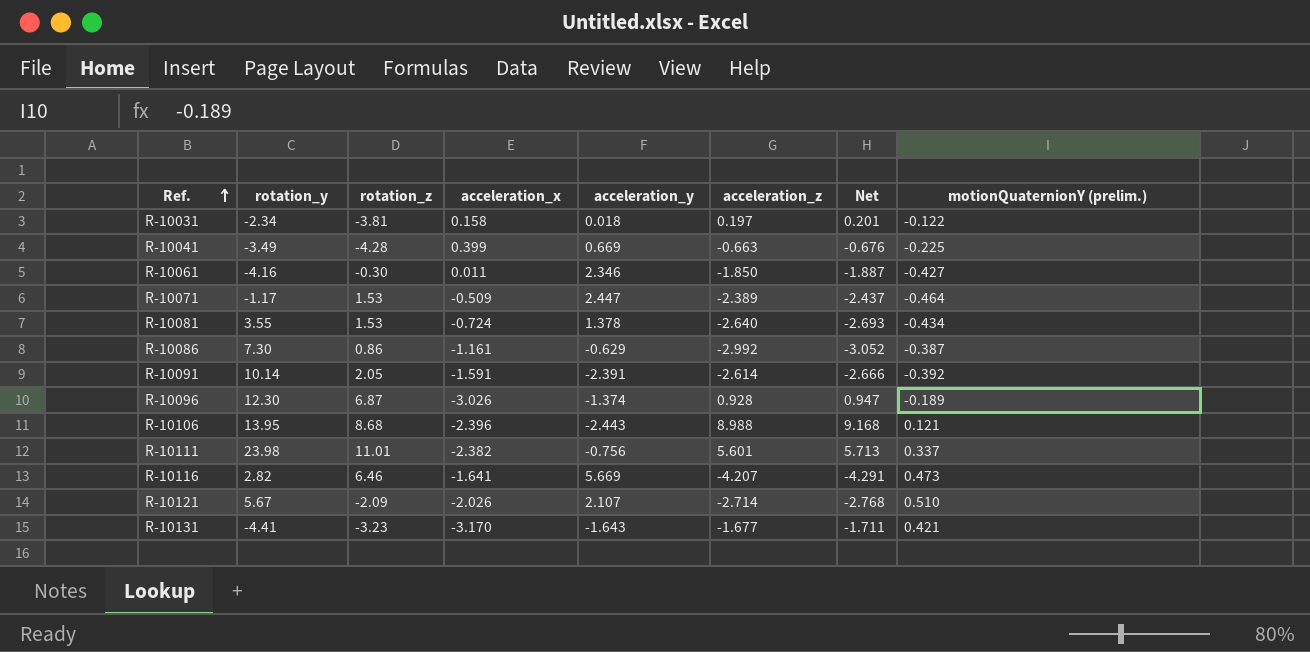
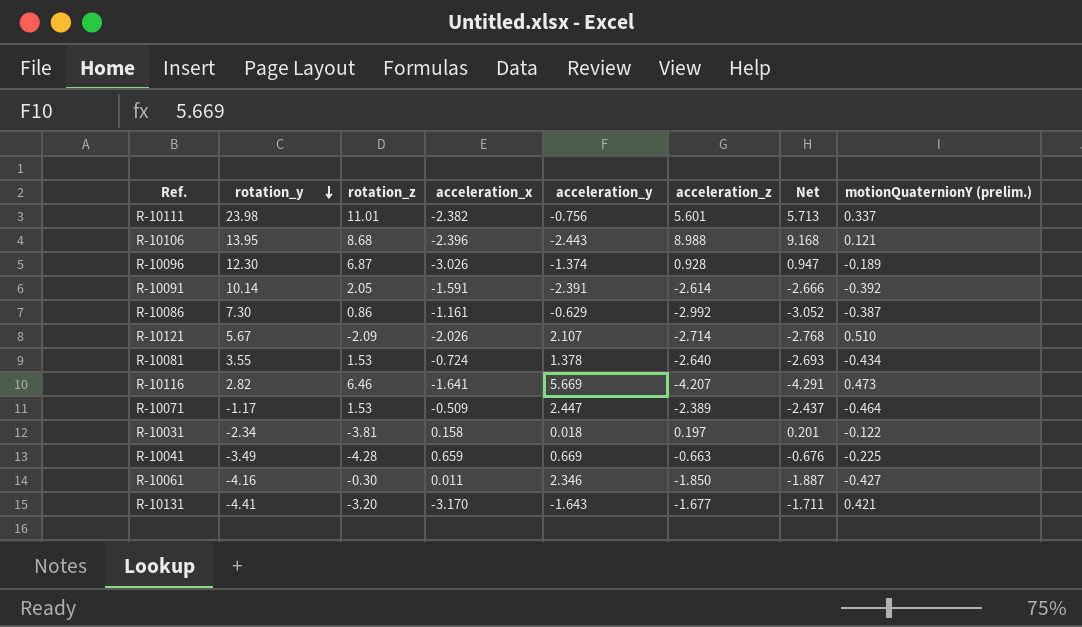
row order: Ref. ascending -> rotation_y descending
R-10041 | acceleration_x: 0.399 -> 0.659
R-10131 | rotation_z: -3.23 -> -3.20

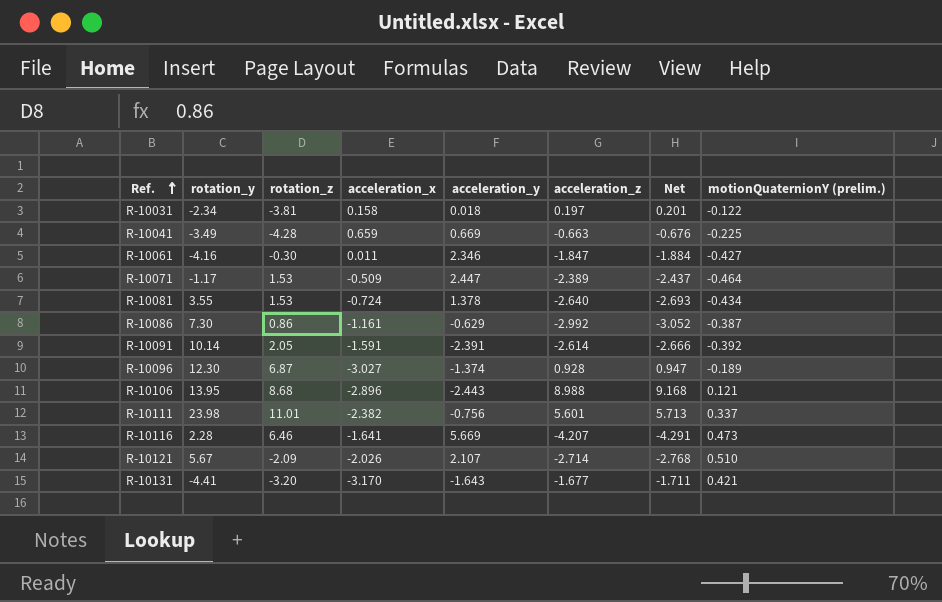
row order: rotation_y descending -> Ref. ascending
R-10061 | acceleration_z: -1.850 -> -1.847
R-10061 | Net: -1.887 -> -1.884
R-10096 | acceleration_x: -3.026 -> -3.027
R-10106 | acceleration_x: -2.396 -> -2.896
R-10116 | rotation_y: 2.82 -> 2.28

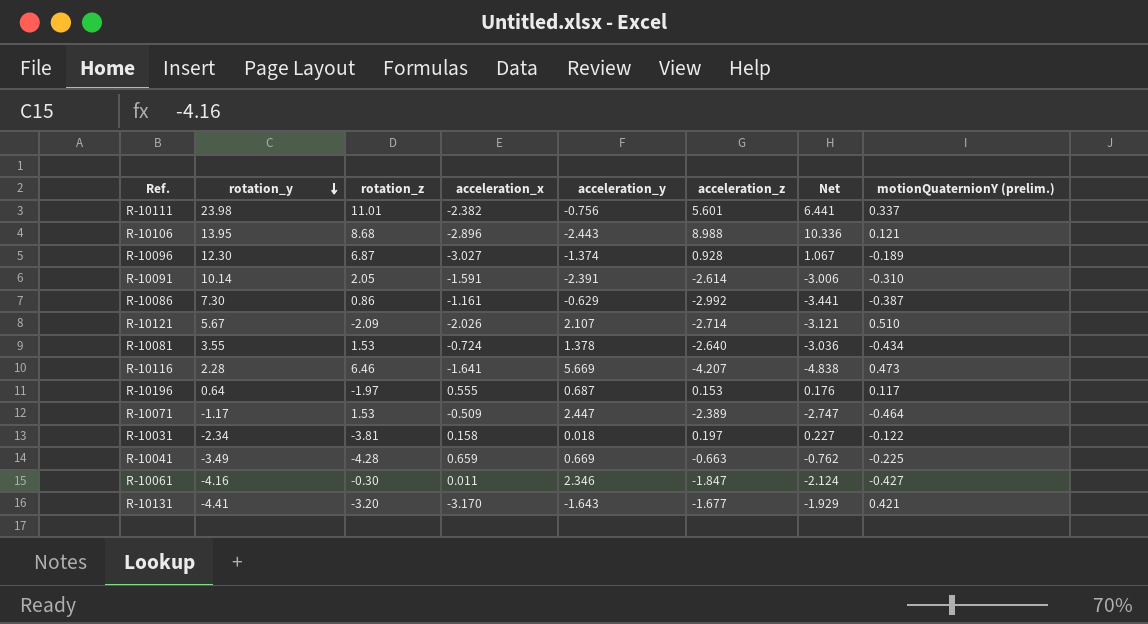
row order: Ref. ascending -> rotation_y descending
column Net | formula: [acceleration_z] * 1.02 -> [acceleration_z] * 1.15
R-10091 | motionQuaternionY (prelim.): -0.392 -> -0.310
row R-10196: none -> 0.64 | -1.97 | 0.555 | 0.687 | 0.153 | 0.176 | 0.117

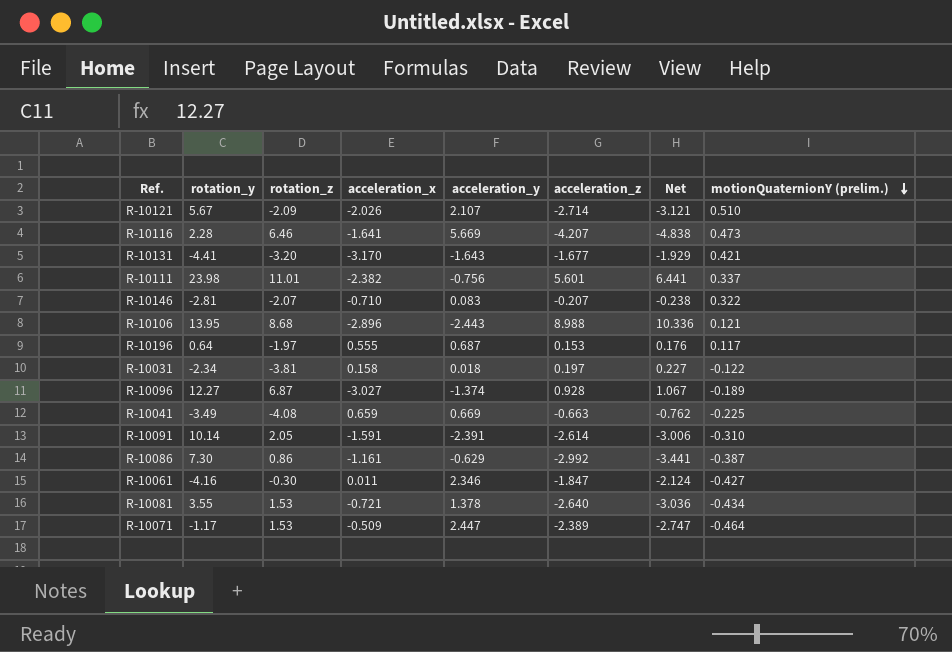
row order: rotation_y descending -> motionQuaternionY (prelim.) descending
row R-10146: none -> -2.81 | -2.07 | -0.710 | 0.083 | -0.207 | -0.238 | 0.322
R-10096 | rotation_y: 12.30 -> 12.27
R-10041 | rotation_z: -4.28 -> -4.08
R-10081 | acceleration_x: -0.724 -> -0.721

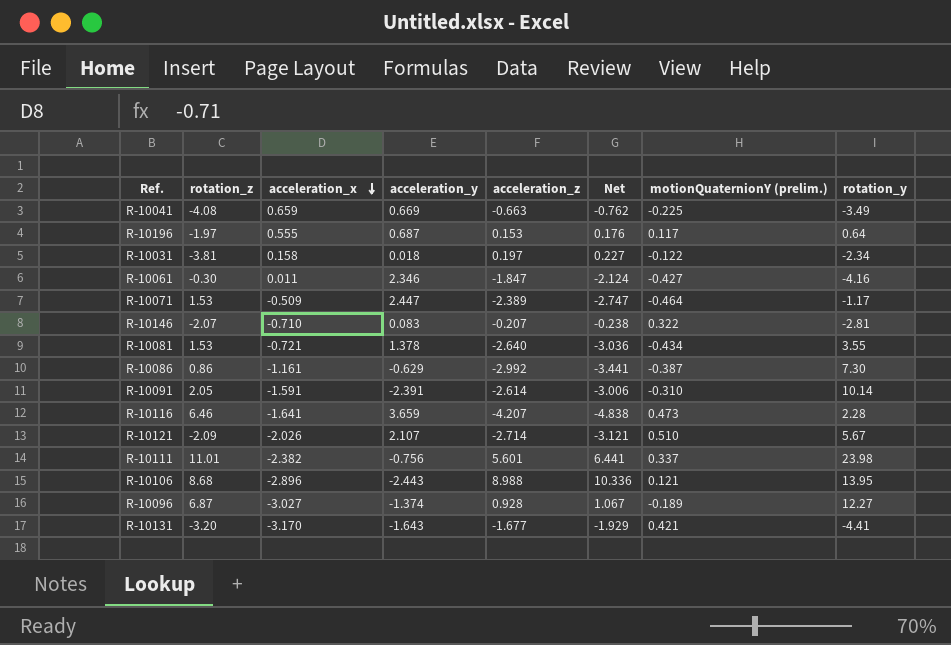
row order: motionQuaternionY (prelim.) descending -> acceleration_x descending
column rotation_y | position: 2 -> 8
R-10116 | acceleration_y: 5.669 -> 3.659

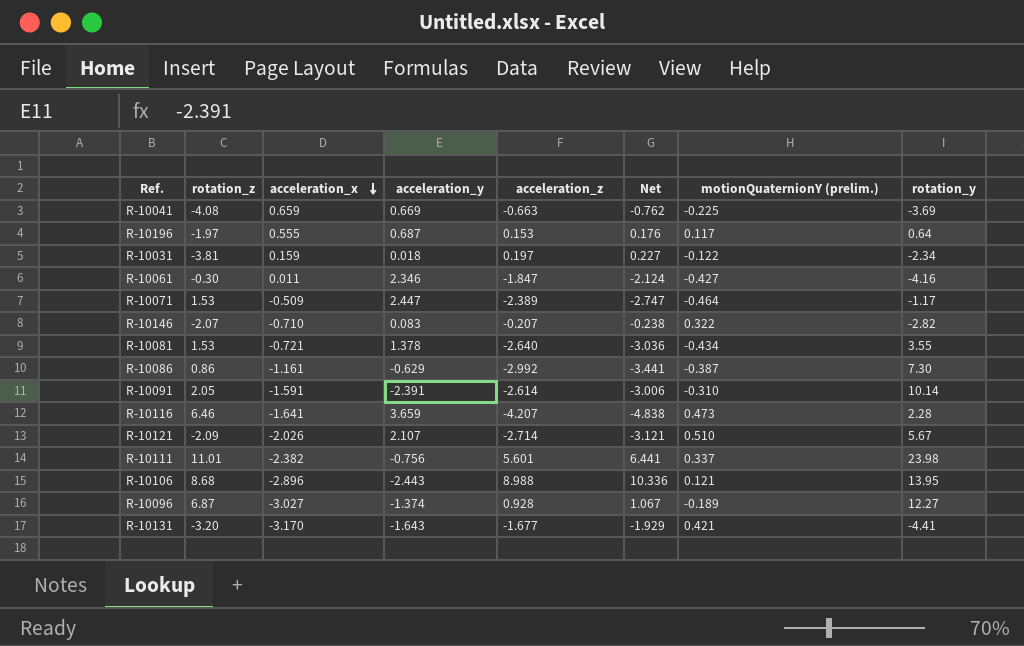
R-10041 | rotation_y: -3.49 -> -3.69
R-10031 | acceleration_x: 0.158 -> 0.159
R-10146 | rotation_y: -2.81 -> -2.82

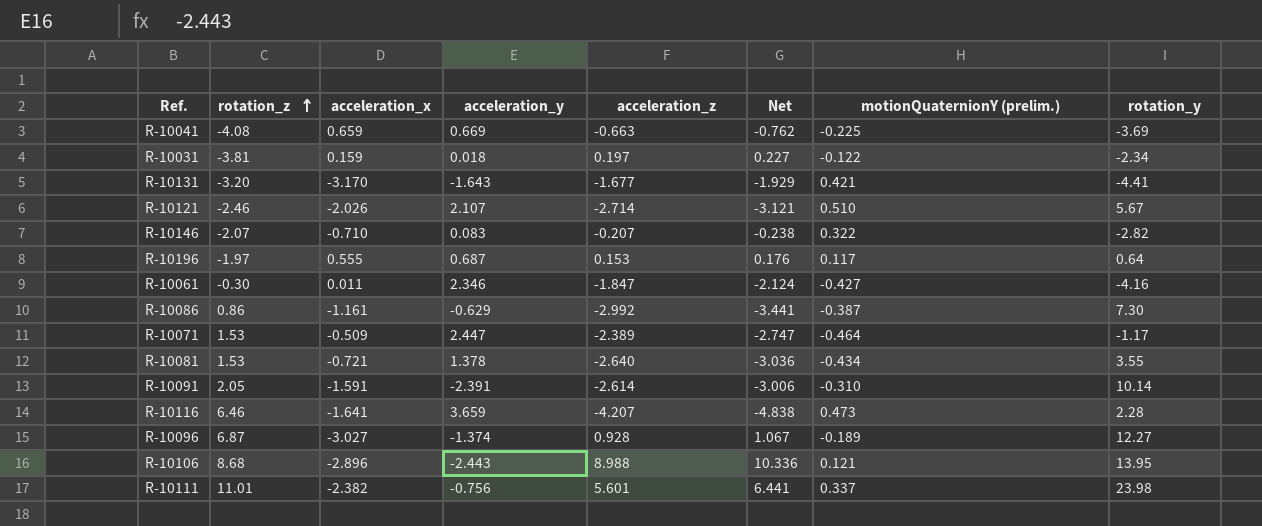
row order: acceleration_x descending -> rotation_z ascending
R-10121 | rotation_z: -2.09 -> -2.46

